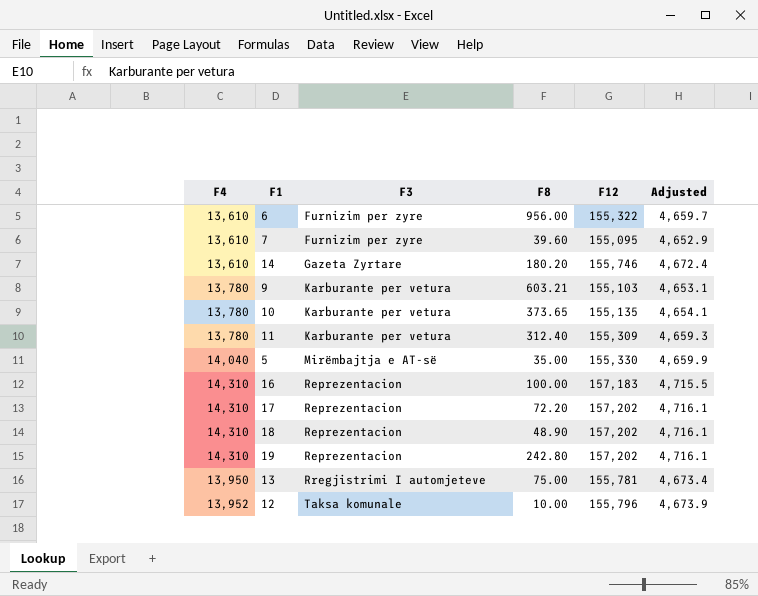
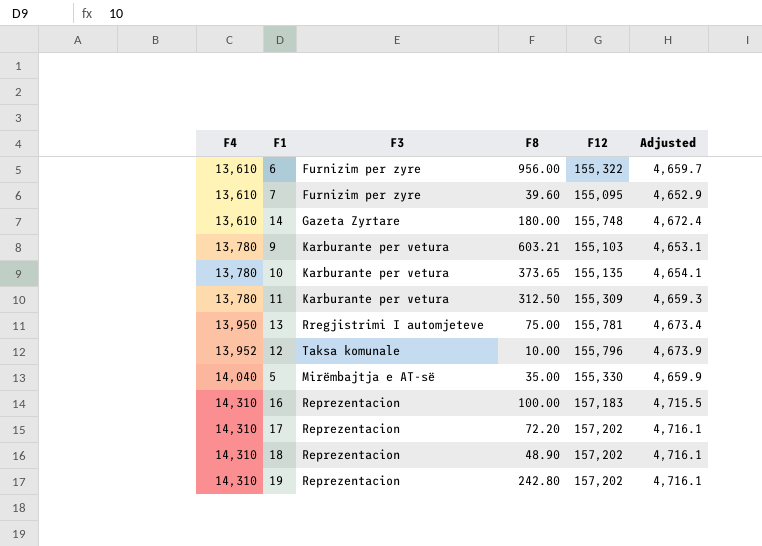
row order: F3 ascending -> F4 ascending
14 | F8: 180.20 -> 180.00
14 | F12: 155,746 -> 155,748
11 | F8: 312.40 -> 312.50

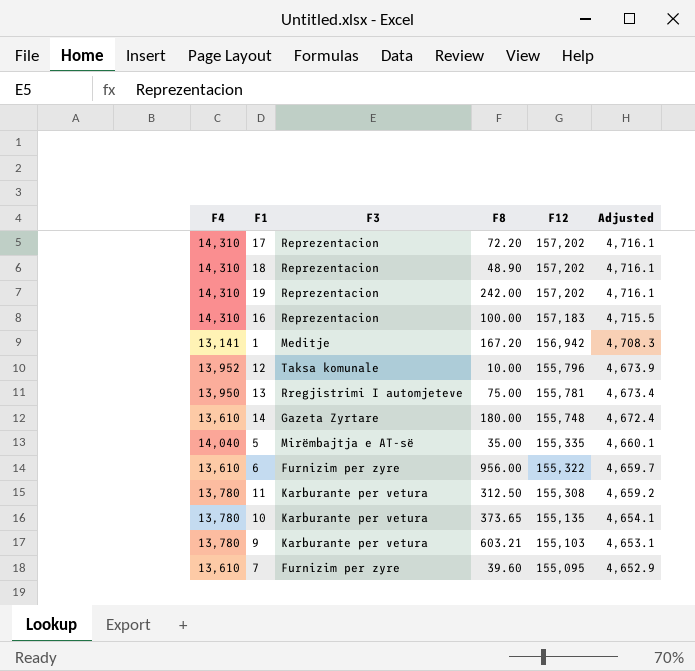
row order: F4 ascending -> F12 descending
19 | F8: 242.80 -> 242.00
row 1: none -> 13,141 | Meditje | 167.20 | 156,942 | 4,708.3
5 | F12: 155,330 -> 155,335
5 | Adjusted: 4,659.9 -> 4,660.1
11 | F12: 155,309 -> 155,308
11 | Adjusted: 4,659.3 -> 4,659.2

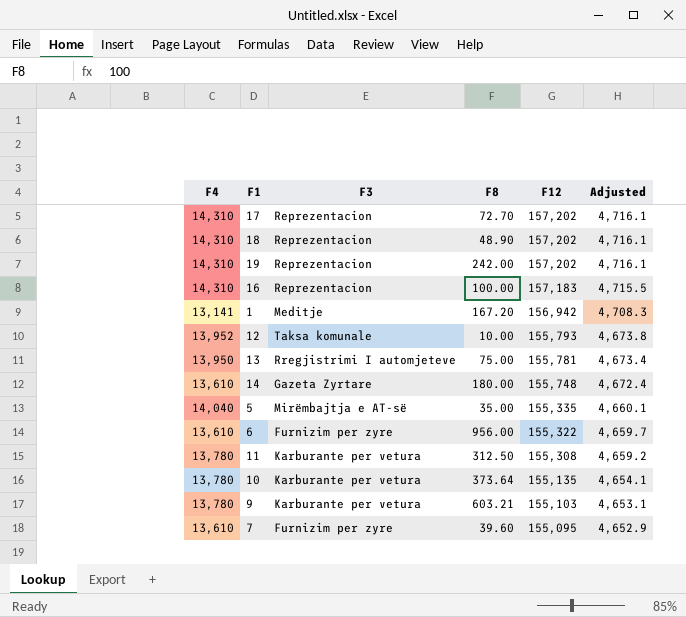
17 | F8: 72.20 -> 72.70
12 | F12: 155,796 -> 155,793
12 | Adjusted: 4,673.9 -> 4,673.8
10 | F8: 373.65 -> 373.64

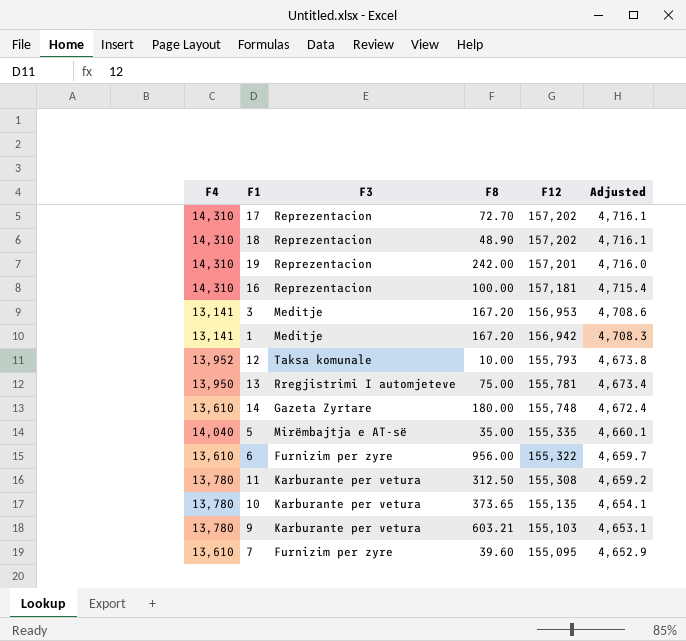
19 | F12: 157,202 -> 157,201
19 | Adjusted: 4,716.1 -> 4,716.0
16 | F12: 157,183 -> 157,181
16 | Adjusted: 4,715.5 -> 4,715.4
row 3: none -> 13,141 | Meditje | 167.20 | 156,953 | 4,708.6
10 | F8: 373.64 -> 373.65

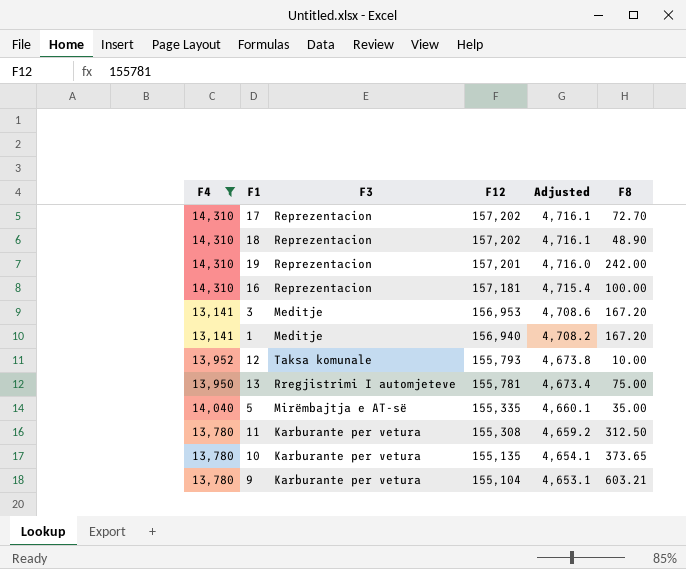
filter: none -> F4 != 13,610
column F8 | position: 4 -> 6
1 | F12: 156,942 -> 156,940
1 | Adjusted: 4,708.3 -> 4,708.2
9 | F12: 155,103 -> 155,104

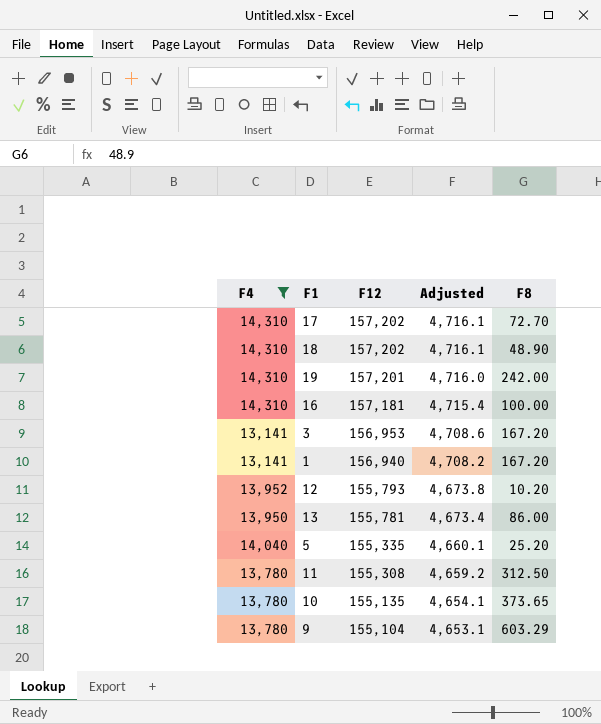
column F3 | position: 3 -> none
12 | F8: 10.00 -> 10.20
13 | F8: 75.00 -> 86.00
5 | F8: 35.00 -> 25.20
9 | F8: 603.21 -> 603.29

